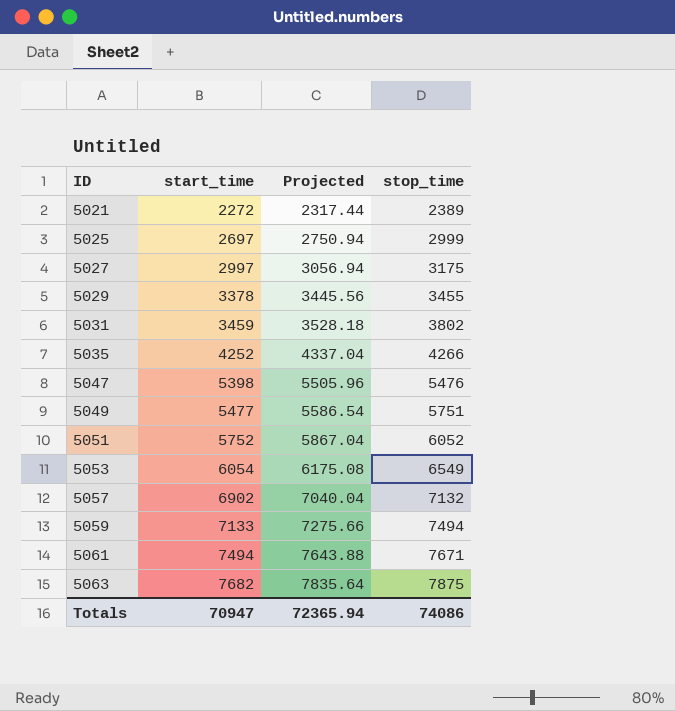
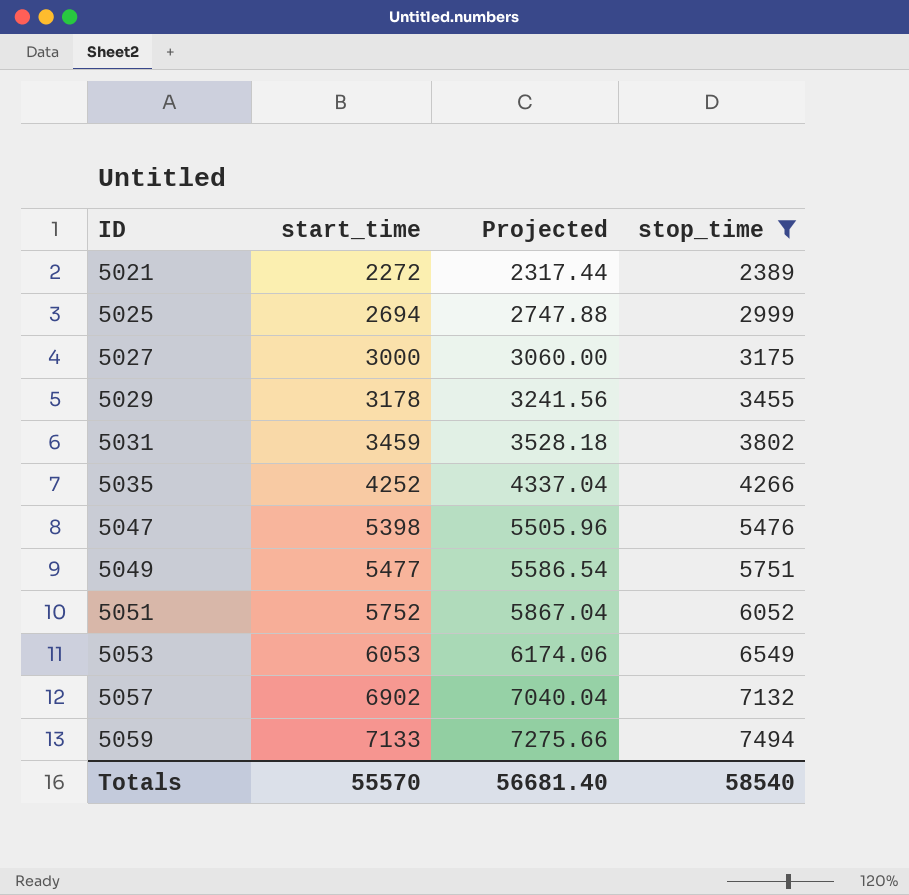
filter: none -> stop_time <= 7494
5025 | start_time: 2697 -> 2694
5025 | Projected: 2750.94 -> 2747.88
5027 | start_time: 2997 -> 3000
5027 | Projected: 3056.94 -> 3060.00
5029 | start_time: 3378 -> 3178
5029 | Projected: 3445.56 -> 3241.56
5053 | start_time: 6054 -> 6053
5053 | Projected: 6175.08 -> 6174.06
Totals | start_time: 70947 -> 55570
Totals | Projected: 72365.94 -> 56681.40
Totals | stop_time: 74086 -> 58540

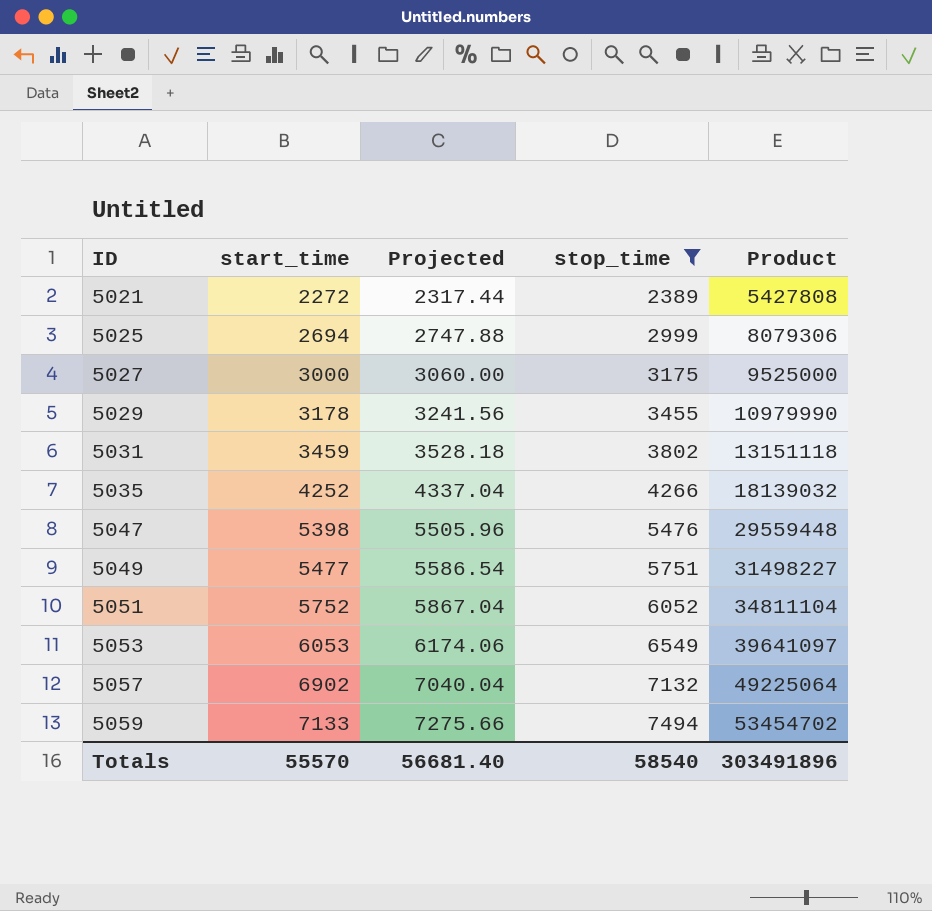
column Product | formula: none -> [start_time] * [stop_time]

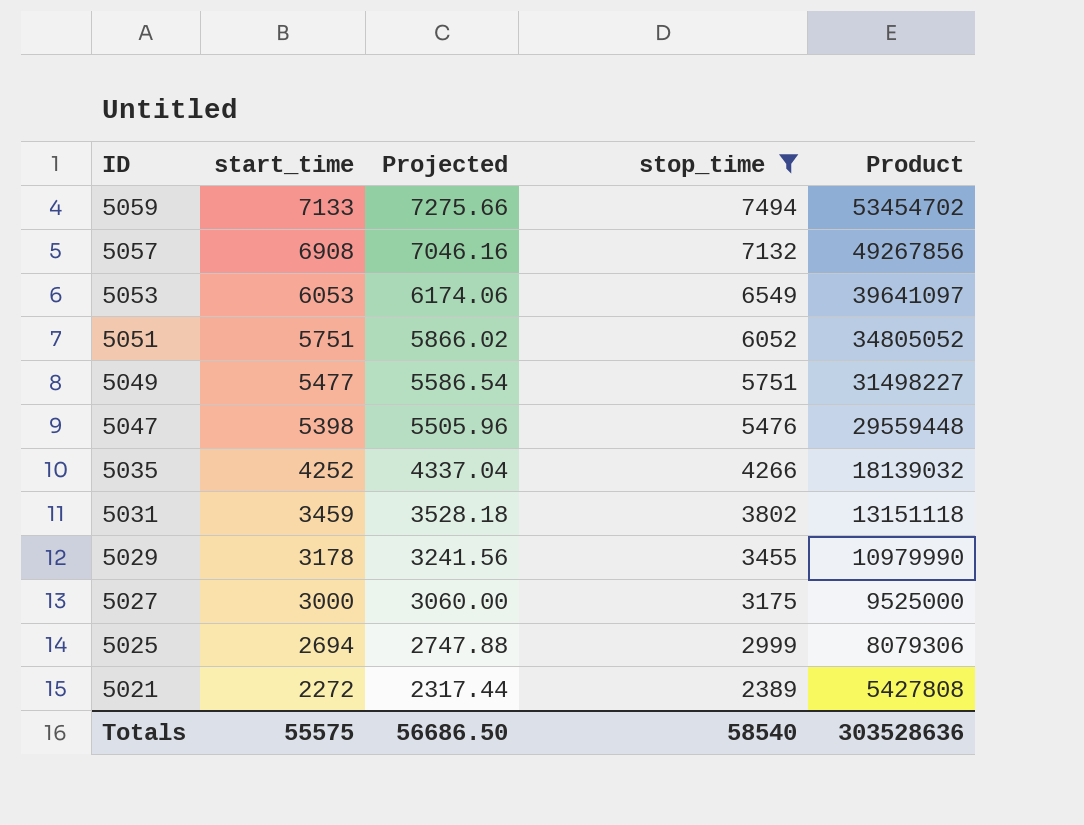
row order: ID ascending -> ID descending
5057 | start_time: 6902 -> 6908
5057 | Projected: 7040.04 -> 7046.16
5057 | Product: 49225064 -> 49267856
5051 | start_time: 5752 -> 5751
5051 | Projected: 5867.04 -> 5866.02
5051 | Product: 34811104 -> 34805052
Totals | start_time: 55570 -> 55575
Totals | Projected: 56681.40 -> 56686.50
Totals | Product: 303491896 -> 303528636

